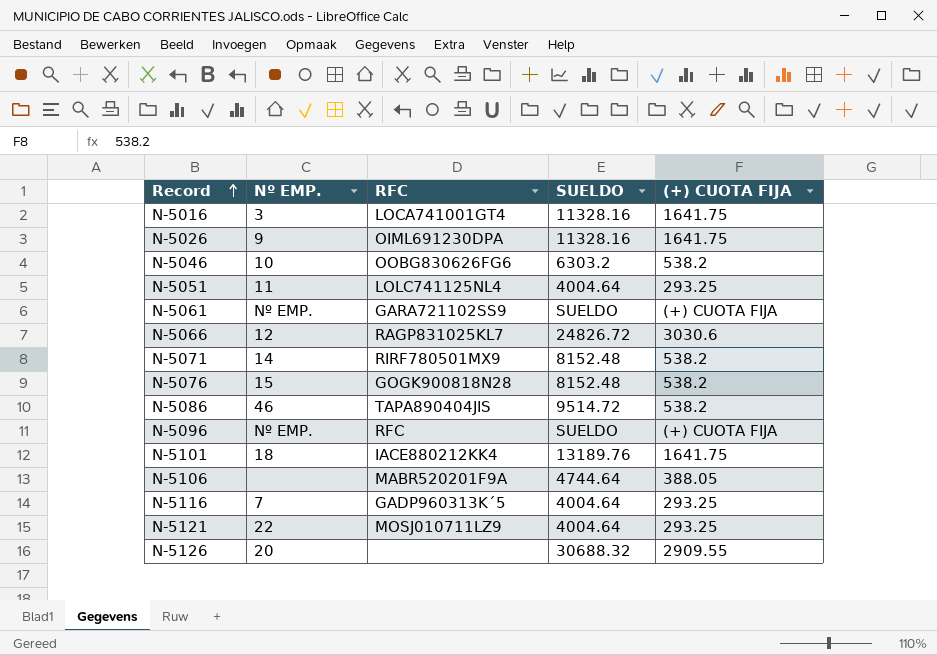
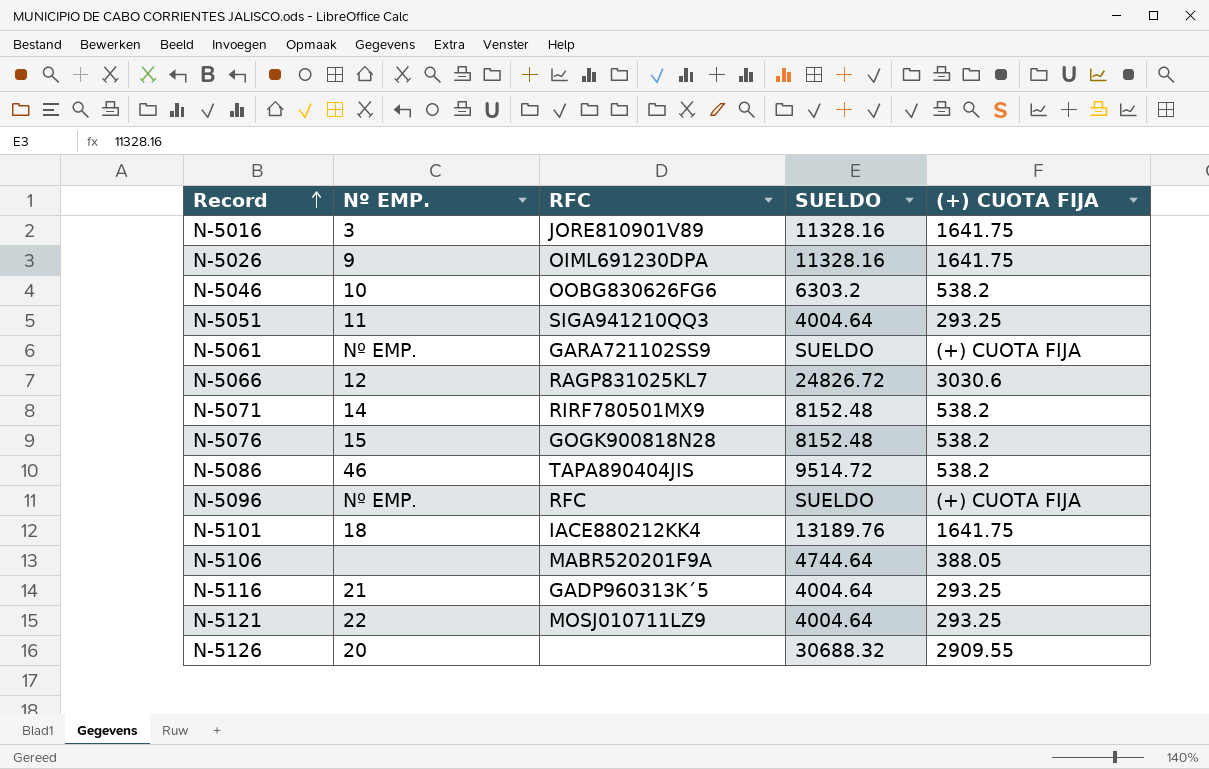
N-5016 | RFC: LOCA741001GT4 -> JORE810901V89
N-5051 | RFC: LOLC741125NL4 -> SIGA941210QQ3
N-5116 | Nº EMP.: 7 -> 21

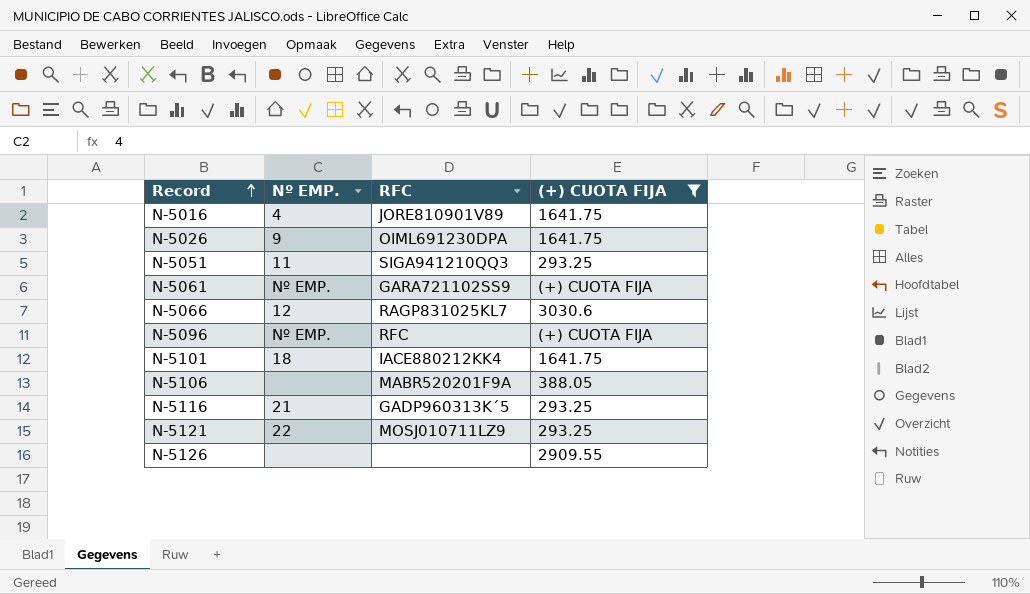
filter: none -> (+) CUOTA FIJA != 538.2
column SUELDO | position: 4 -> none
N-5016 | Nº EMP.: 3 -> 4
N-5126 | Nº EMP.: 20 -> none

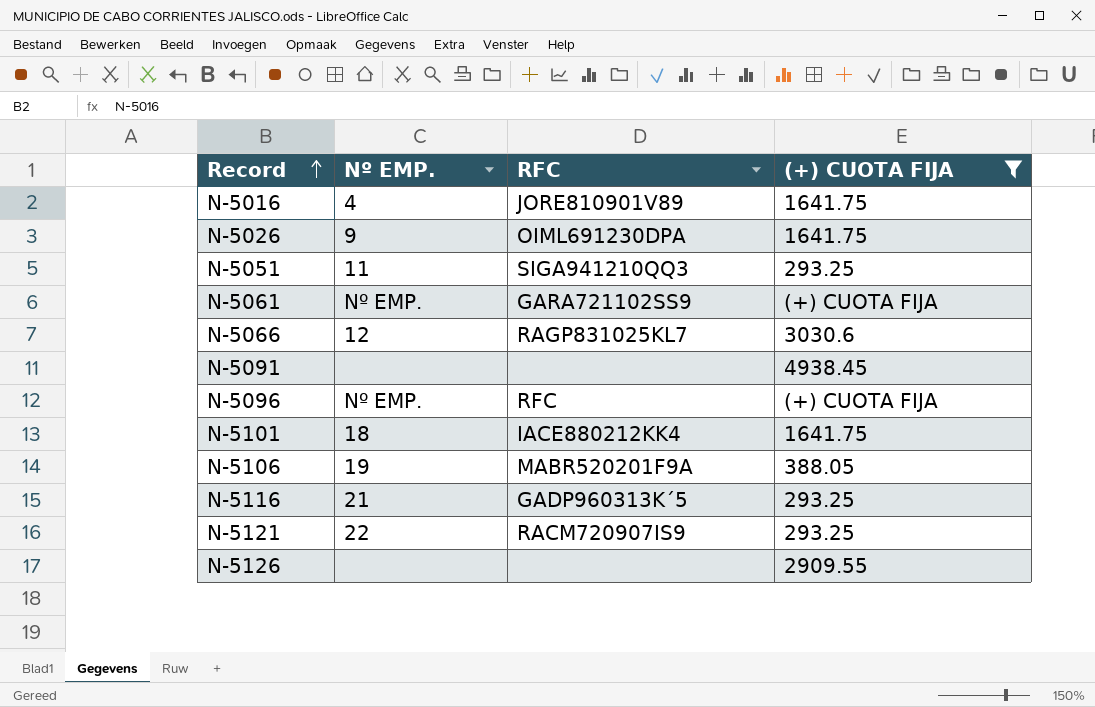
row N-5091: none -> none | none | 4938.45
N-5106 | Nº EMP.: none -> 19
N-5121 | RFC: MOSJ010711LZ9 -> RACM720907IS9

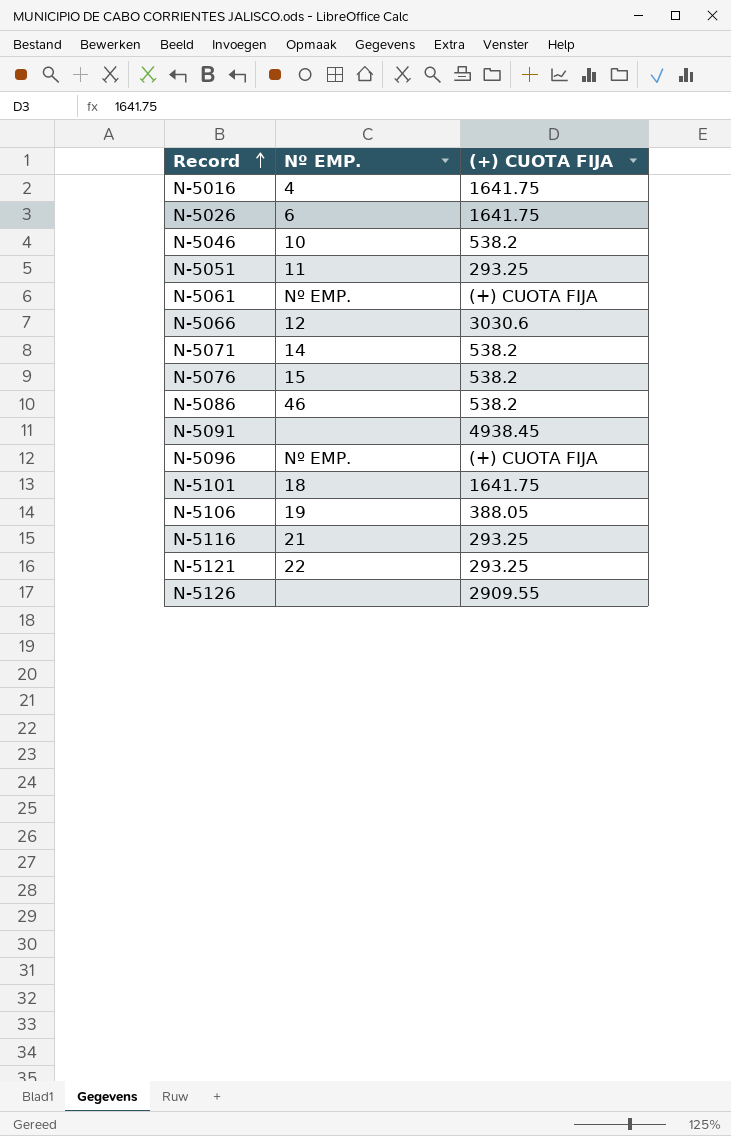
filter: (+) CUOTA FIJA != 538.2 -> none
column RFC | position: 3 -> none
N-5026 | Nº EMP.: 9 -> 6

